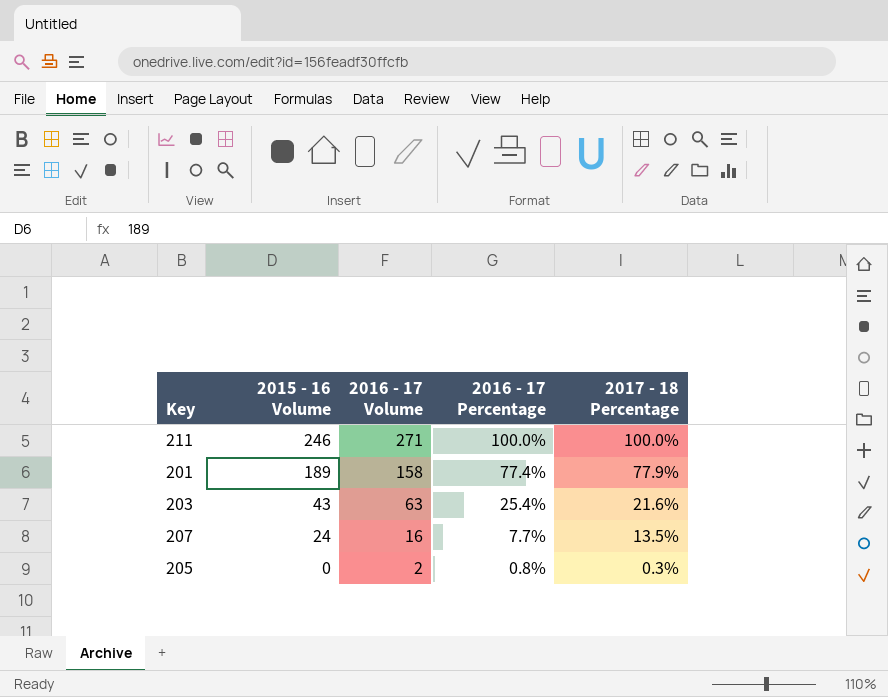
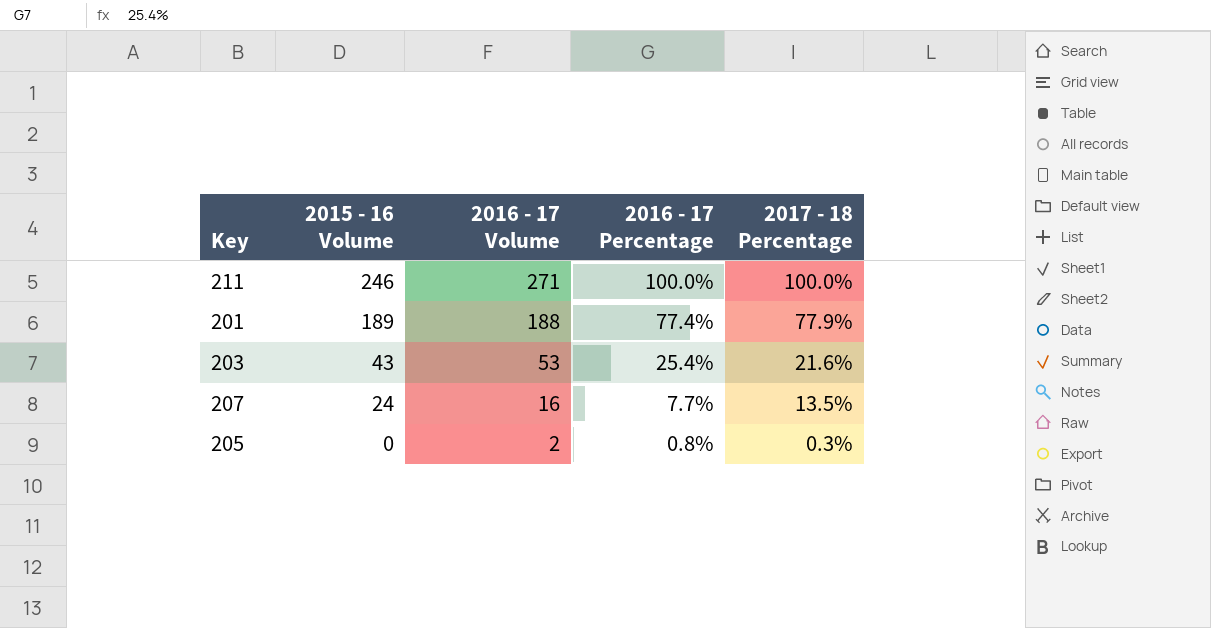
201 | 2016 - 17 Volume: 158 -> 188
203 | 2016 - 17 Volume: 63 -> 53

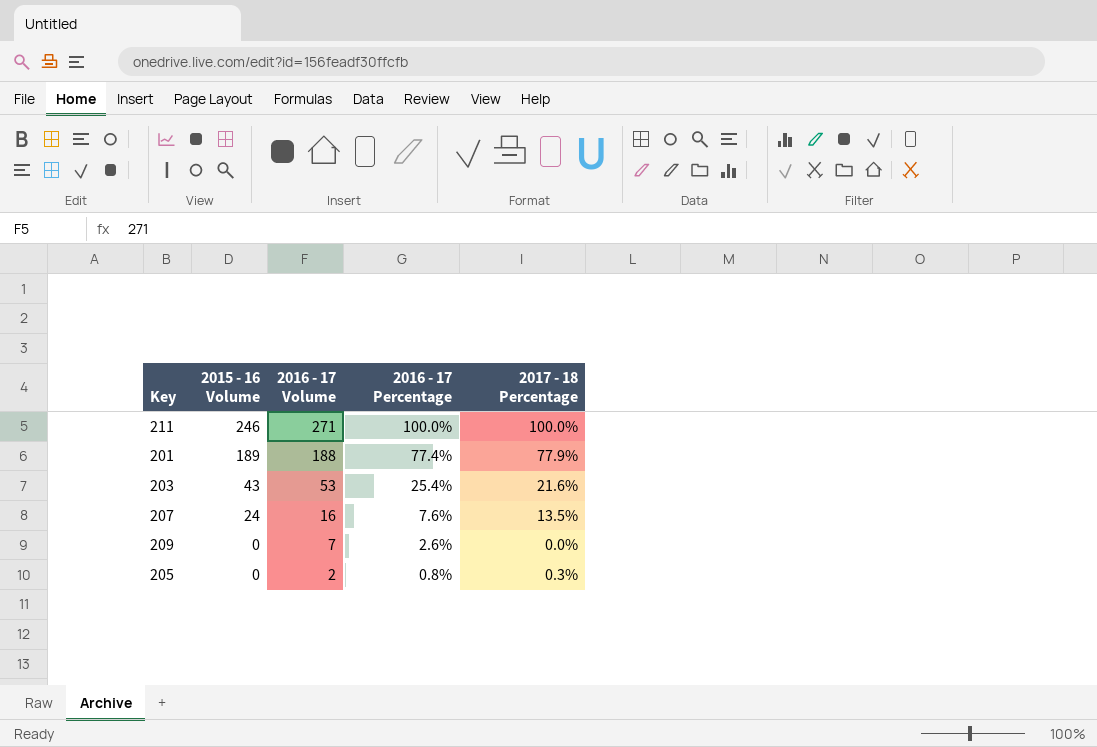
207 | 2016 - 17 Percentage: 7.7% -> 7.6%
row 209: none -> 0 | 7 | 2.6% | 0.0%

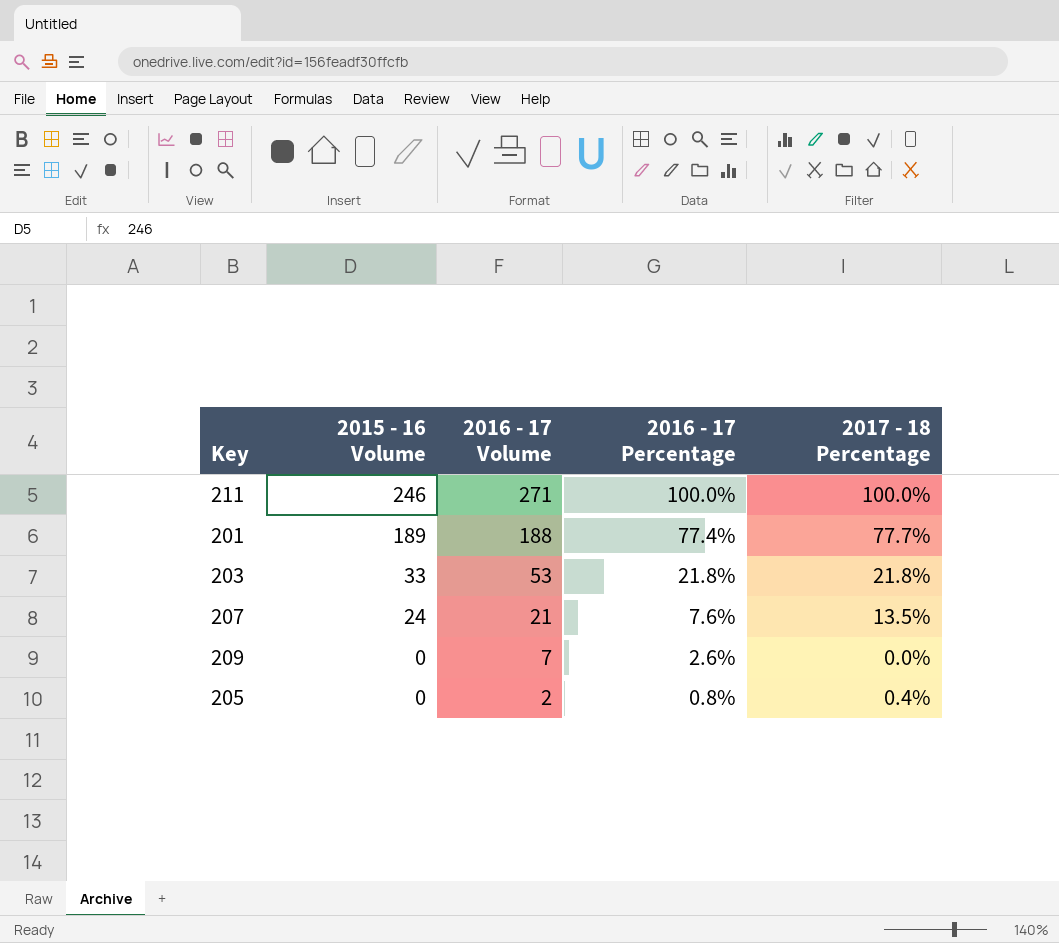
201 | 2017 - 18 Percentage: 77.9% -> 77.7%
203 | 2015 - 16 Volume: 43 -> 33
203 | 2016 - 17 Percentage: 25.4% -> 21.8%
203 | 2017 - 18 Percentage: 21.6% -> 21.8%
207 | 2016 - 17 Volume: 16 -> 21
205 | 2017 - 18 Percentage: 0.3% -> 0.4%

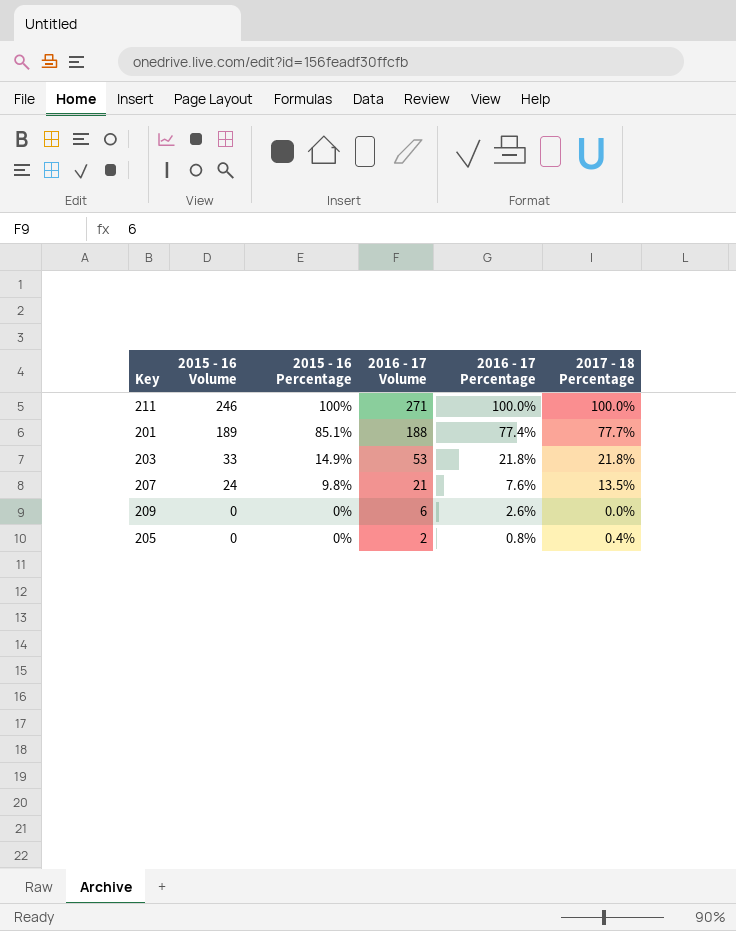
column 2015 - 16 Percentage | position: none -> 3
209 | 2016 - 17 Volume: 7 -> 6

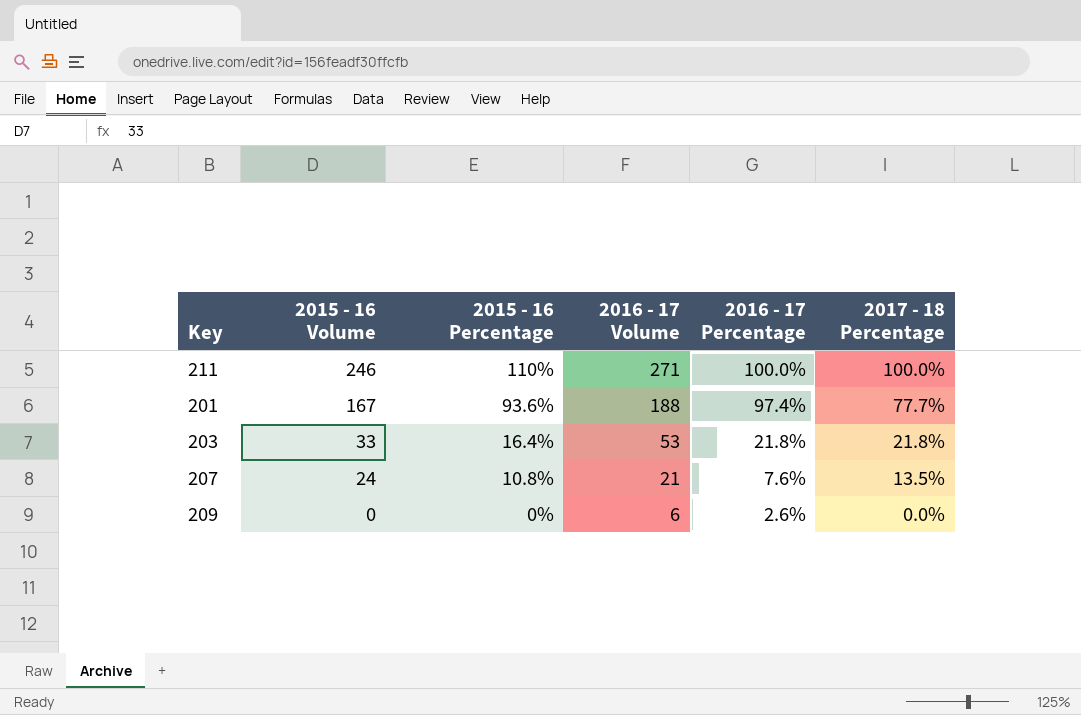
row 205: 0 | 0% | 2 | 0.8% | 0.4% -> none
211 | 2015 - 16 Percentage: 100% -> 110%
201 | 2015 - 16 Volume: 189 -> 167
201 | 2015 - 16 Percentage: 85.1% -> 93.6%
201 | 2016 - 17 Percentage: 77.4% -> 97.4%
203 | 2015 - 16 Percentage: 14.9% -> 16.4%
207 | 2015 - 16 Percentage: 9.8% -> 10.8%

